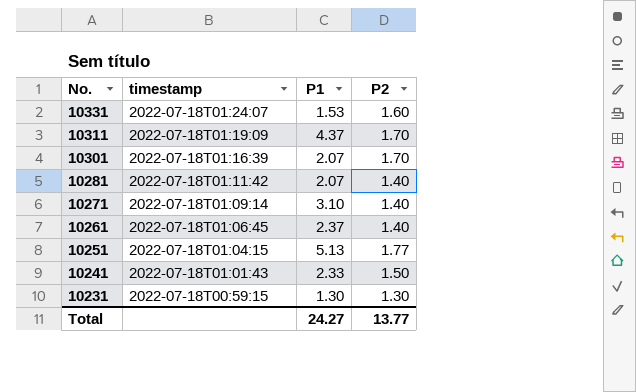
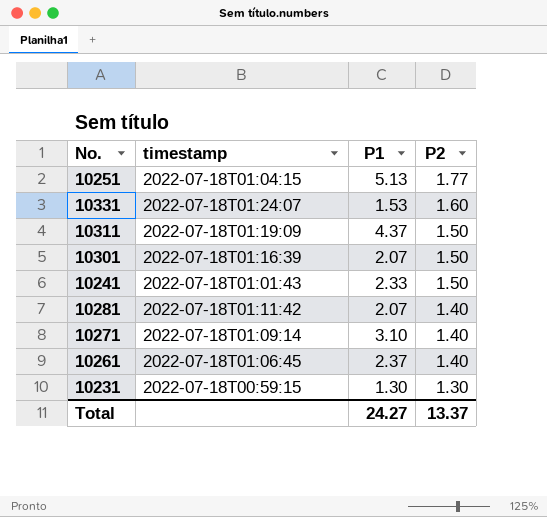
row order: No. descending -> P2 descending
10311 | P2: 1.70 -> 1.50
10301 | P2: 1.70 -> 1.50
Total | P2: 13.77 -> 13.37

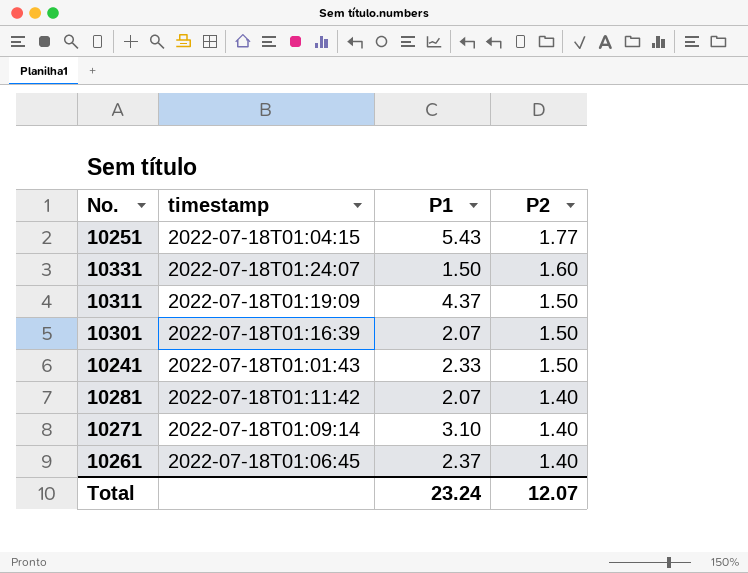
row 10231: 2022-07-18T00:59:15 | 1.30 | 1.30 -> none
10251 | P1: 5.13 -> 5.43
10331 | P1: 1.53 -> 1.50
Total | P1: 24.27 -> 23.24
Total | P2: 13.37 -> 12.07

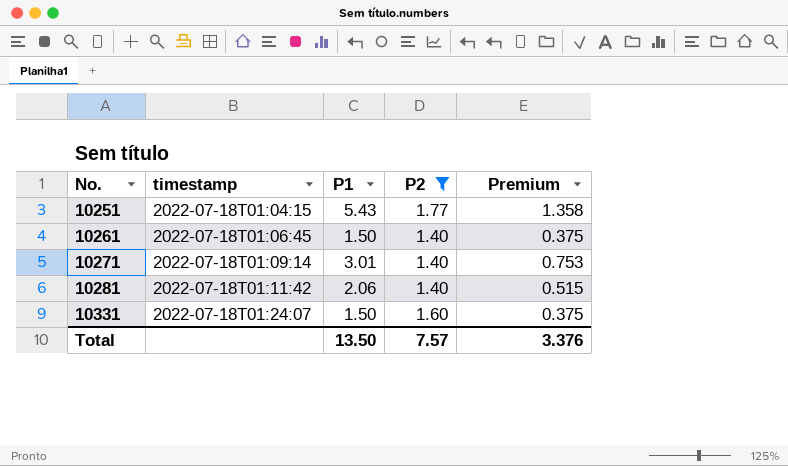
filter: none -> P2 != 1.50
row order: P2 descending -> No. ascending
column Premium | formula: none -> [P1] * 0.25
10261 | P1: 2.37 -> 1.50
10271 | P1: 3.10 -> 3.01
10281 | P1: 2.07 -> 2.06
Total | P1: 23.24 -> 13.50
Total | P2: 12.07 -> 7.57

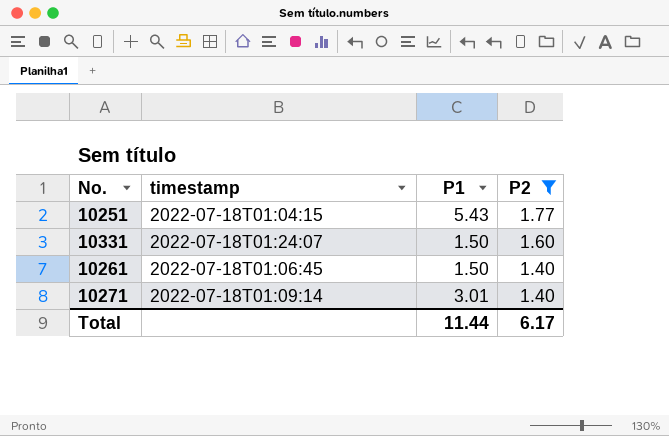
row order: No. ascending -> P2 descending
column Premium | formula: [P1] * 0.25 -> none
row 10281: 2022-07-18T01:11:42 | 2.06 | 1.40 | 0.515 -> none
Total | P1: 13.50 -> 11.44
Total | P2: 7.57 -> 6.17

